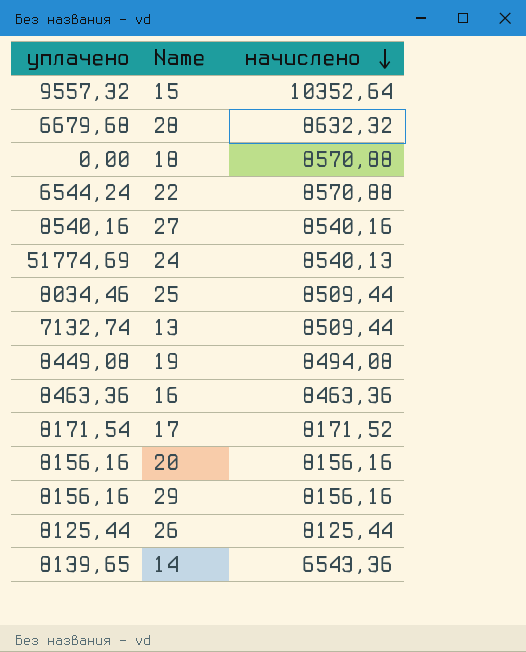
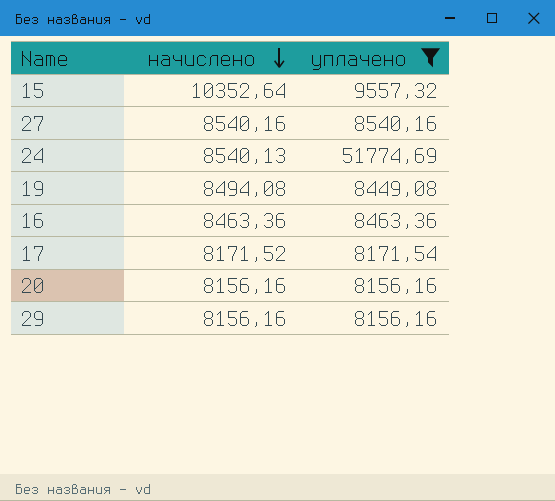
filter: none -> уплачено >= 8156,16
column уплачено | position: 1 -> 3

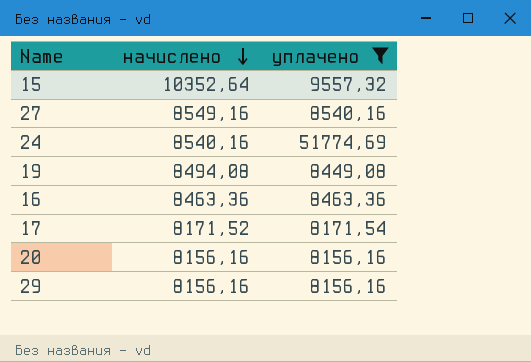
27 | начислено: 8540,16 -> 8549,16
24 | начислено: 8540,13 -> 8540,16

